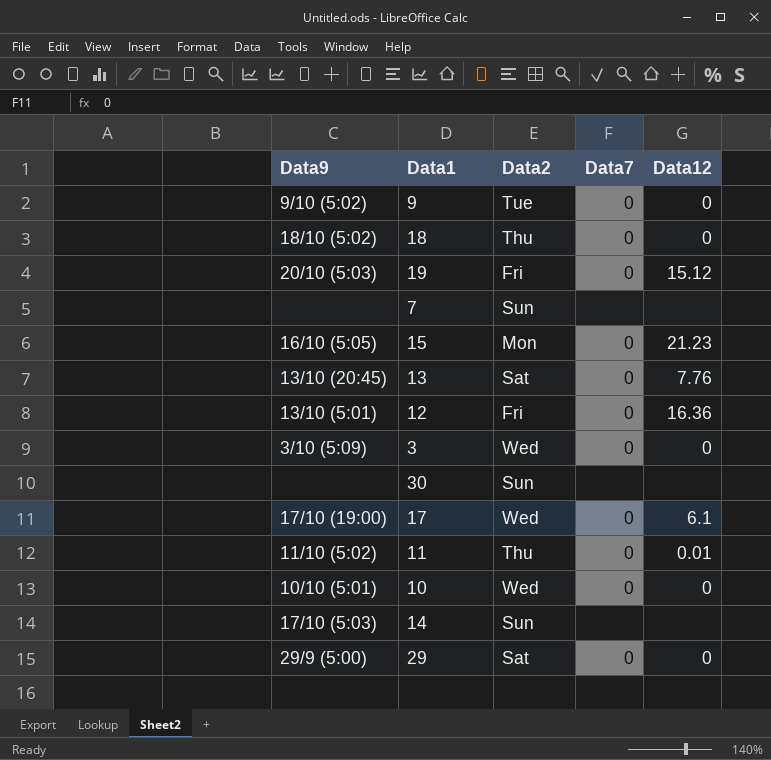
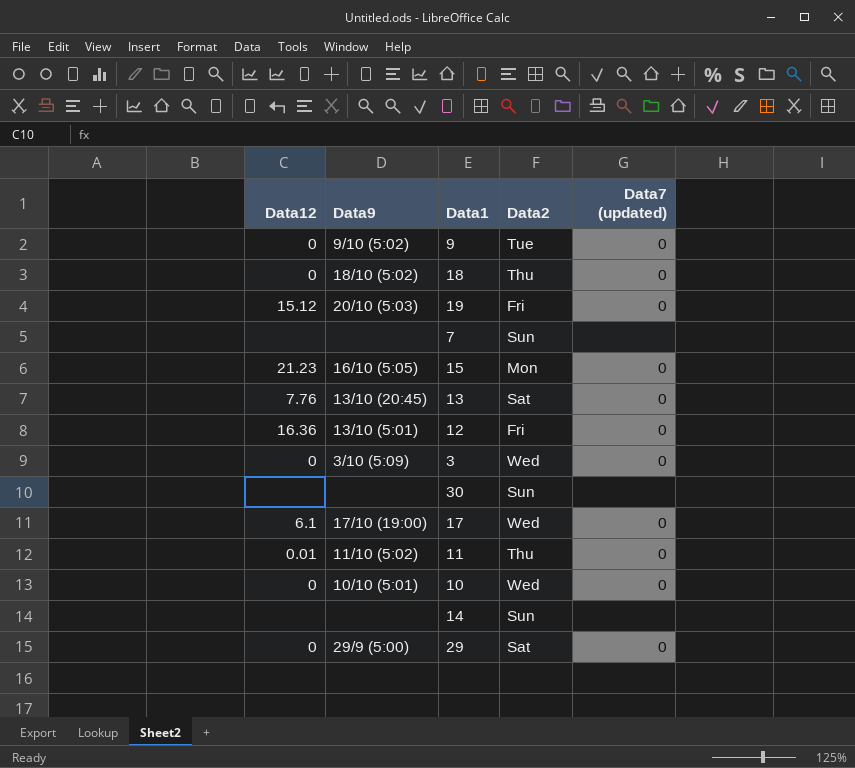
column Data12 | position: 5 -> 1
column name: Data7 -> Data7 (updated)
14 | Data9: 17/10 (5:03) -> none

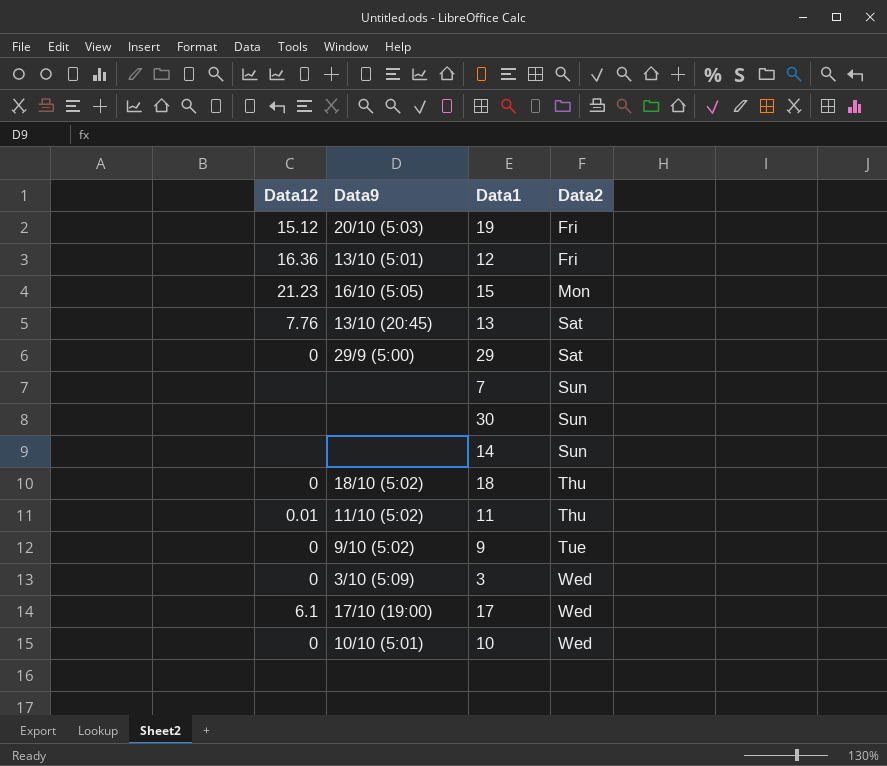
row order: none -> Data2 ascending
column Data7 (updated) | position: 5 -> none

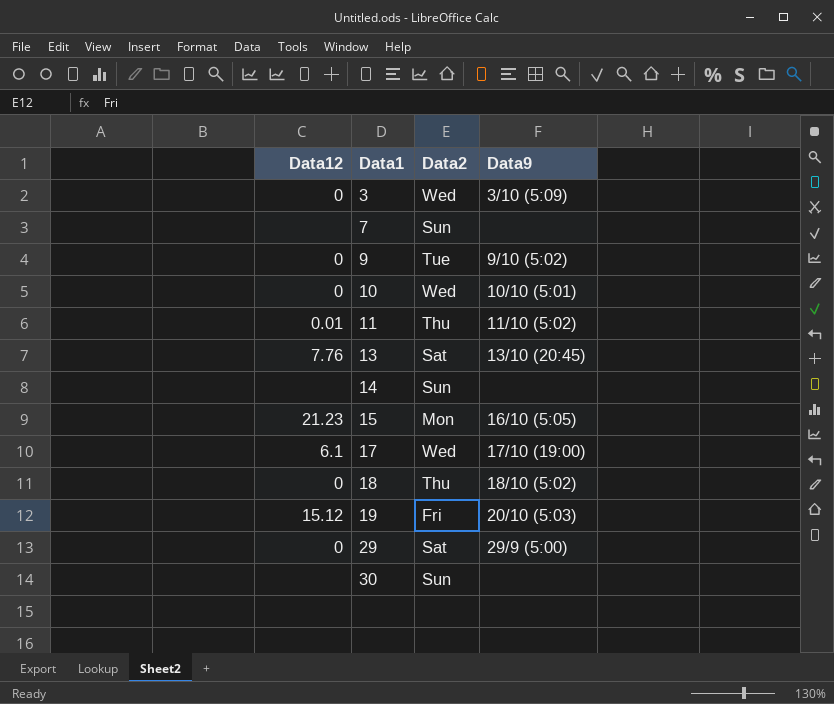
row order: Data2 ascending -> Data1 ascending
column Data9 | position: 2 -> 4
row 12: 16.36 | 13/10 (5:01) | Fri -> none

